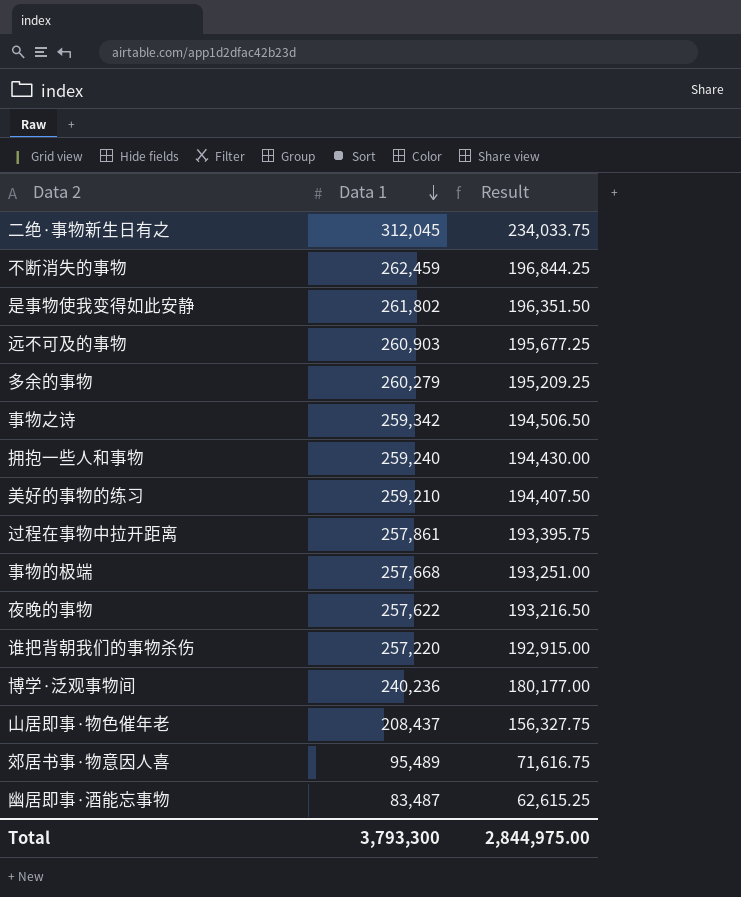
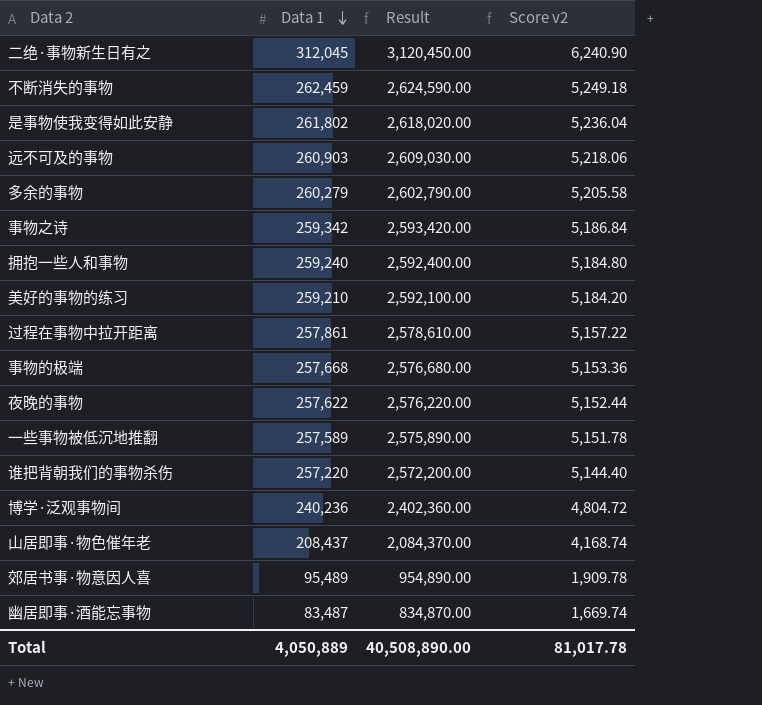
column Result | formula: [Data 1] * 0.75 -> [Data 1] * 10
column Score v2 | formula: none -> [Data 1] * 0.02
row 一些事物被低沉地推翻: none -> 257,589 | 2,575,890.00 | 5,151.78
Total | Data 1: 3,793,300 -> 4,050,889
Total | Result: 2,844,975.00 -> 40,508,890.00

